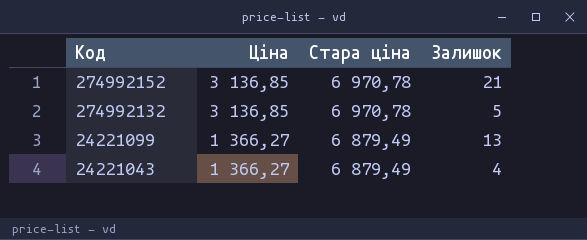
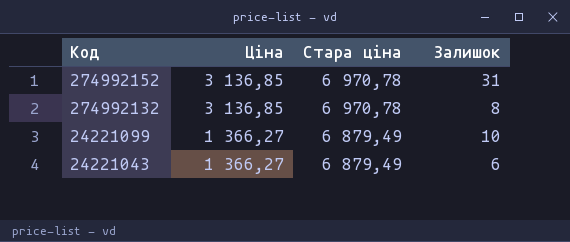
274992152 | Залишок: 21 -> 31
274992132 | Залишок: 5 -> 8
24221099 | Залишок: 13 -> 10
24221043 | Залишок: 4 -> 6

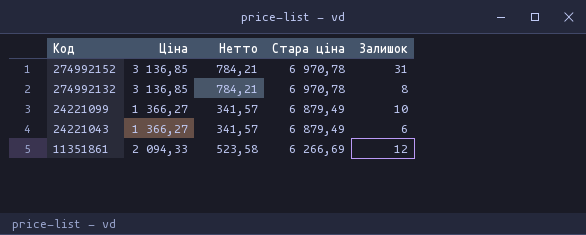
column Нетто | formula: none -> [Ціна] * 0,25
row 11351861: none -> 2 094,33 | 523,58 | 6 266,69 | 12

